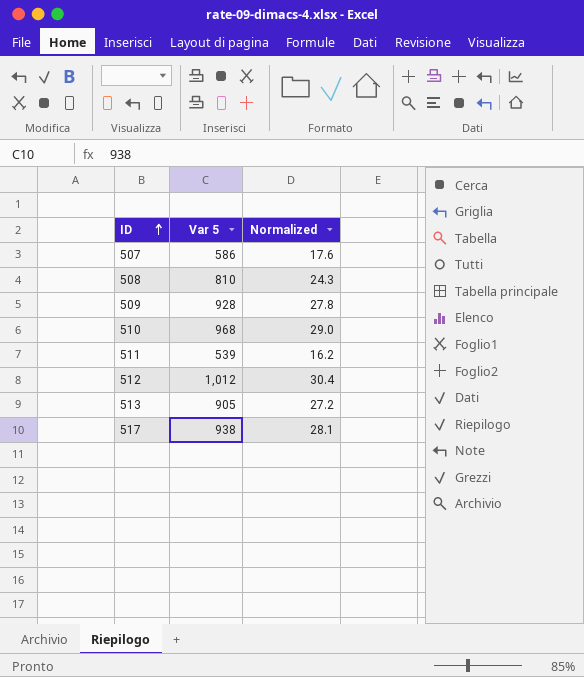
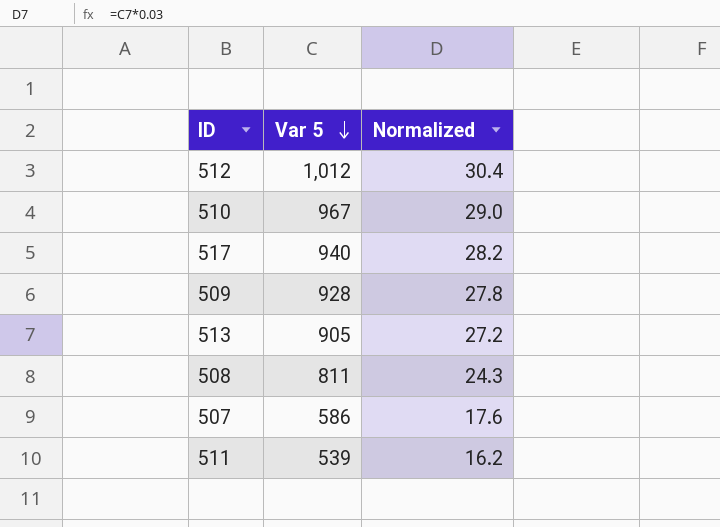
row order: ID ascending -> Var 5 descending
510 | Var 5: 968 -> 967
517 | Var 5: 938 -> 940
517 | Normalized: 28.1 -> 28.2
508 | Var 5: 810 -> 811

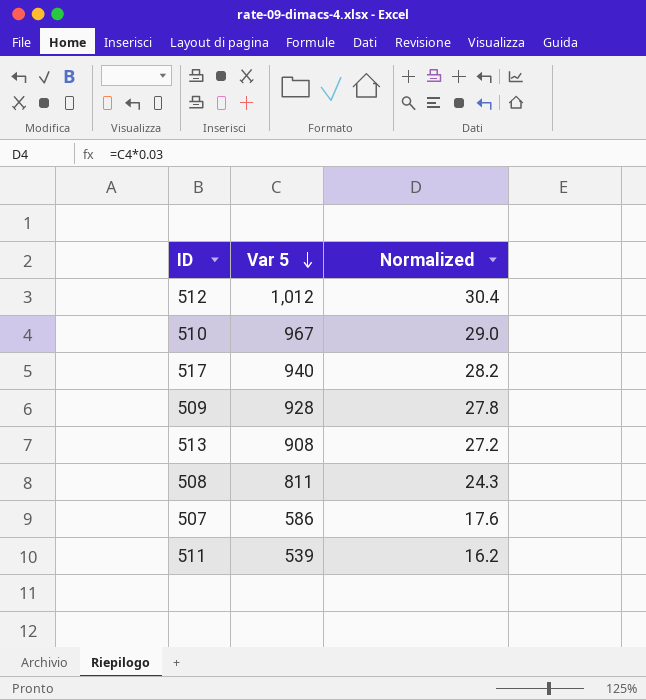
513 | Var 5: 905 -> 908

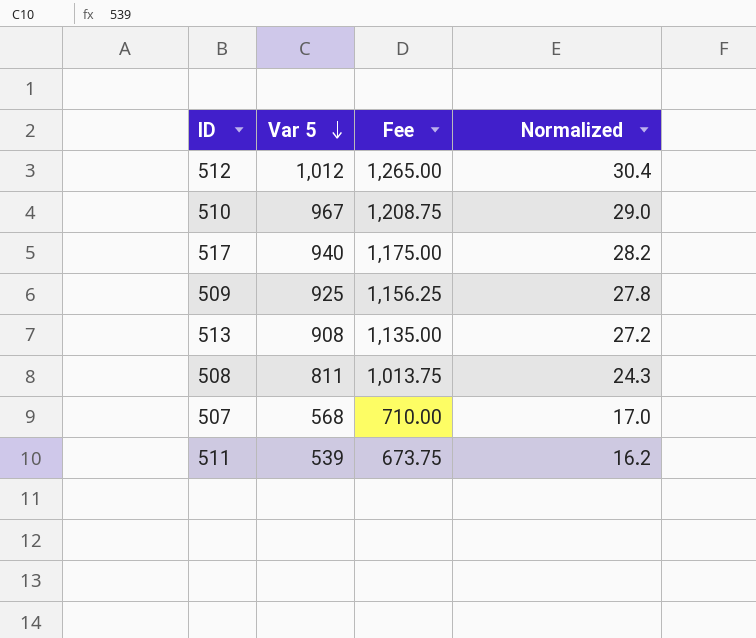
column Fee | formula: none -> [Var 5] * 1.25
509 | Var 5: 928 -> 925
507 | Var 5: 586 -> 568
507 | Normalized: 17.6 -> 17.0

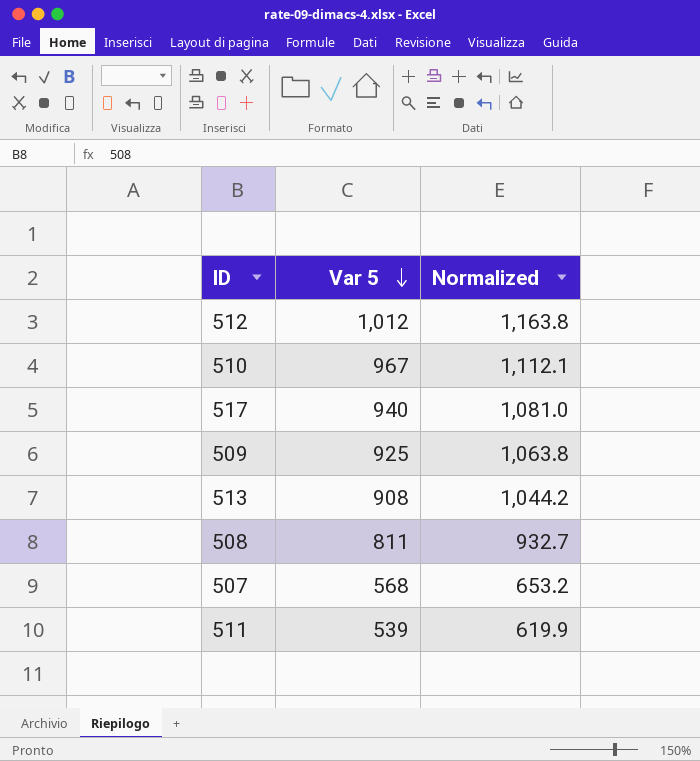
column Fee | formula: [Var 5] * 1.25 -> none
column Normalized | formula: [Var 5] * 0.03 -> [Var 5] * 1.15

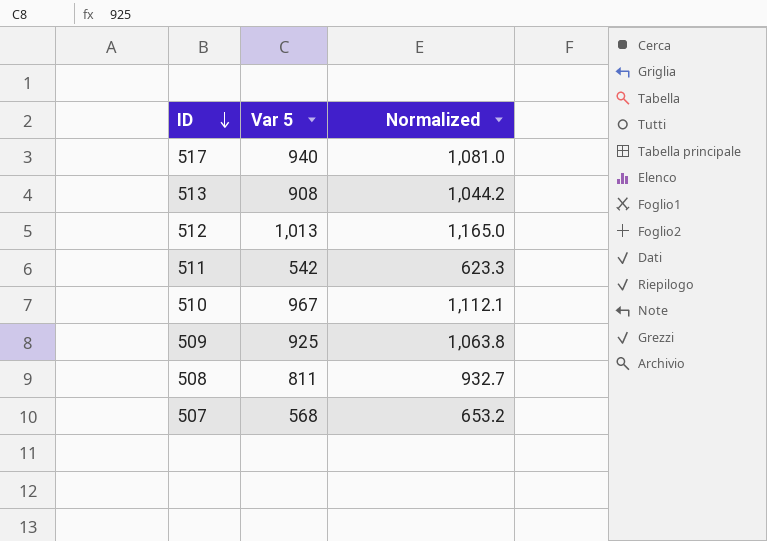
row order: Var 5 descending -> ID descending
512 | Var 5: 1,012 -> 1,013
512 | Normalized: 1,163.8 -> 1,165.0
511 | Var 5: 539 -> 542
511 | Normalized: 619.9 -> 623.3

